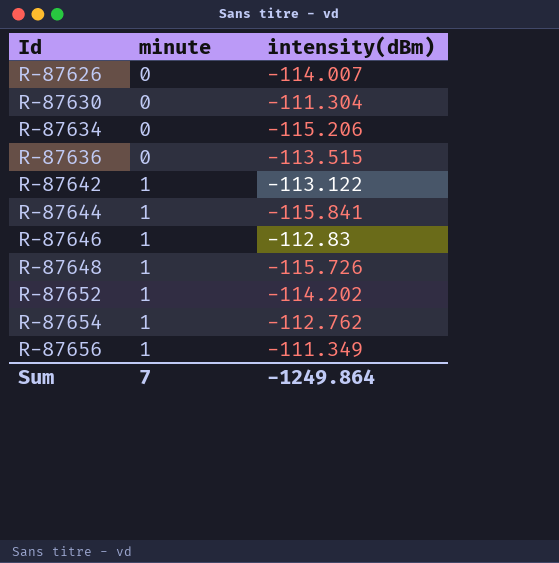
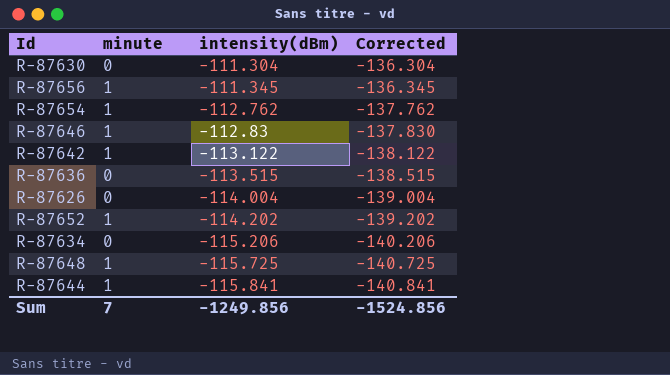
row order: Id ascending -> intensity(dBm) descending
column Corrected | formula: none -> [intensity(dBm)] - 25
R-87656 | intensity(dBm): -111.349 -> -111.345
R-87626 | intensity(dBm): -114.007 -> -114.004
R-87648 | intensity(dBm): -115.726 -> -115.725
Sum | intensity(dBm): -1249.864 -> -1249.856

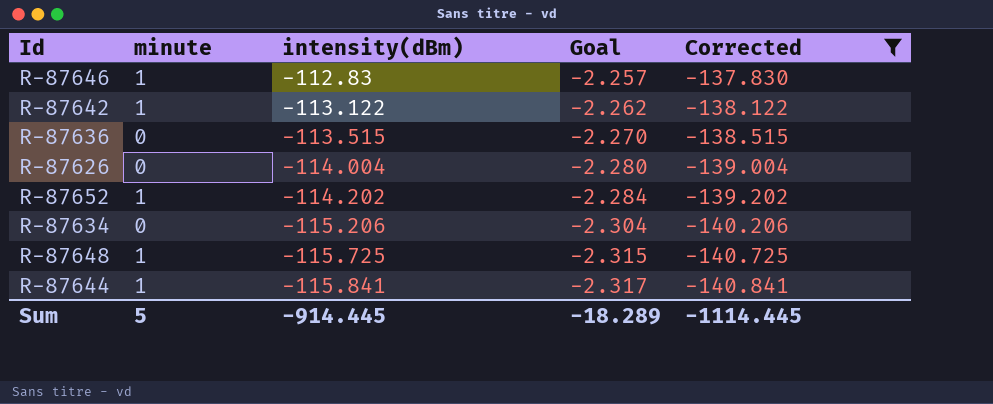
filter: none -> Corrected <= -137.830
column Goal | formula: none -> [intensity(dBm)] * 0.02
Sum | minute: 7 -> 5
Sum | intensity(dBm): -1249.856 -> -914.445
Sum | Corrected: -1524.856 -> -1114.445

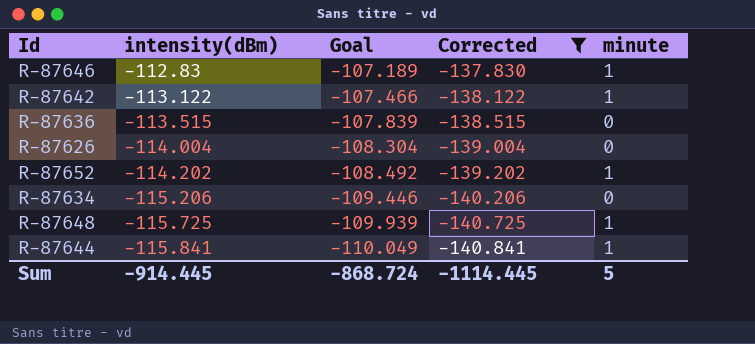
column Goal | formula: [intensity(dBm)] * 0.02 -> [intensity(dBm)] * 0.95
column minute | position: 2 -> 5
Sum | Goal: -18.289 -> -868.724

